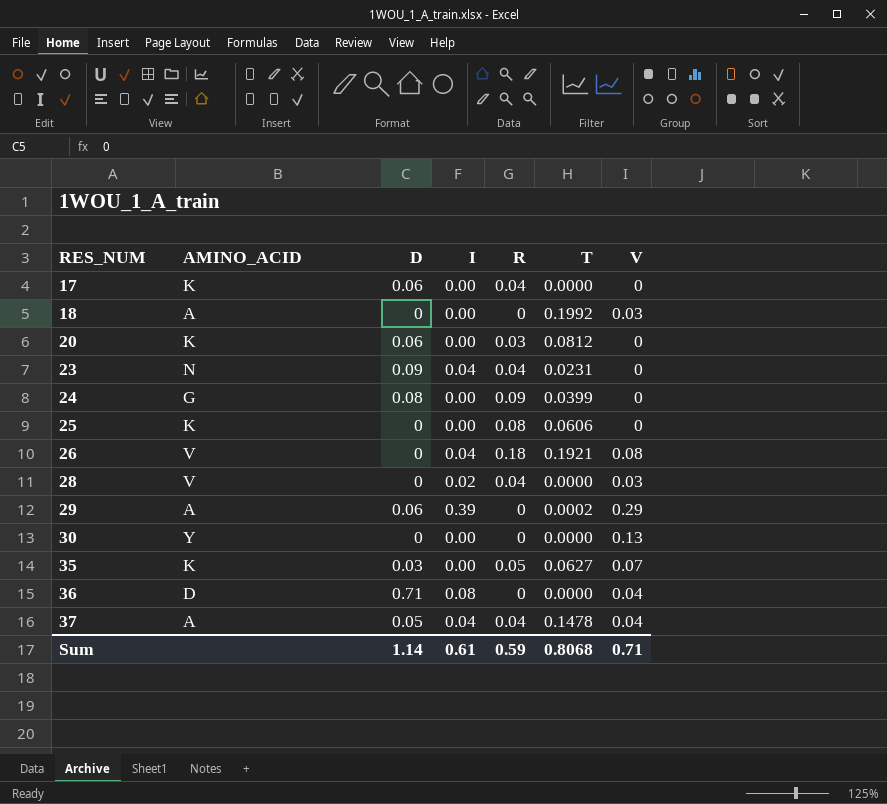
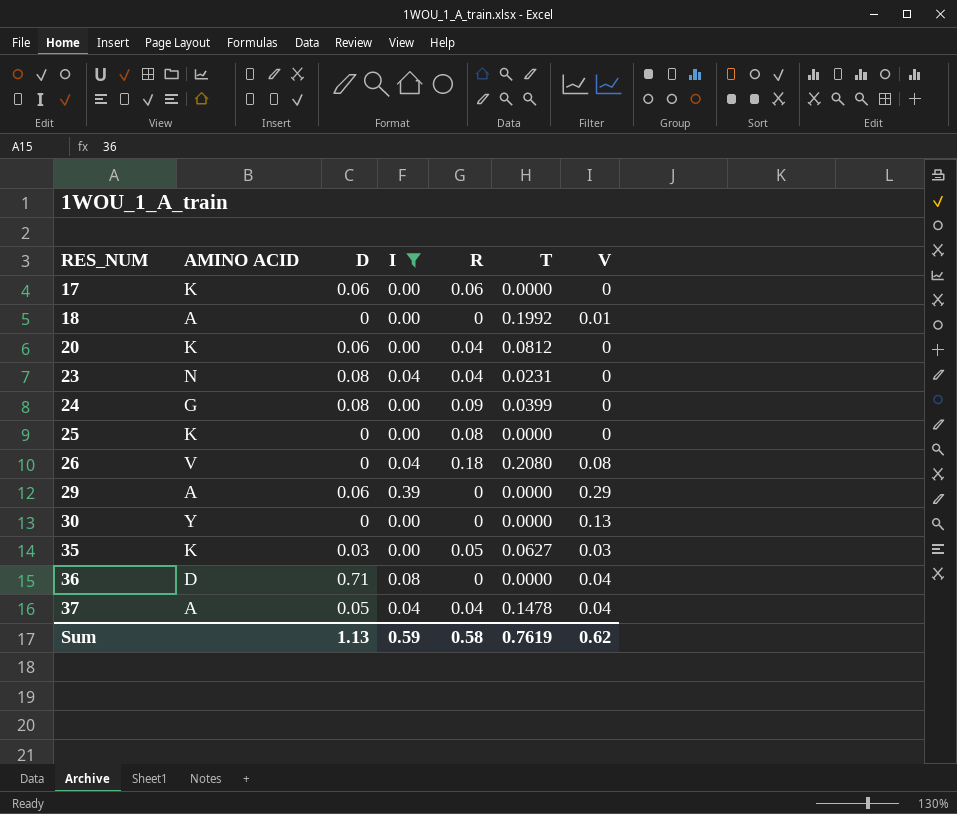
filter: none -> I != 0.02
column name: AMINO_ACID -> AMINO ACID
17 | R: 0.04 -> 0.06
18 | V: 0.03 -> 0.01
20 | R: 0.03 -> 0.04
23 | D: 0.09 -> 0.08
25 | T: 0.0606 -> 0.0000
26 | T: 0.1921 -> 0.2080
29 | T: 0.0002 -> 0.0000
35 | V: 0.07 -> 0.03
Sum | D: 1.14 -> 1.13
Sum | I: 0.61 -> 0.59
Sum | R: 0.59 -> 0.58
Sum | T: 0.8068 -> 0.7619
Sum | V: 0.71 -> 0.62

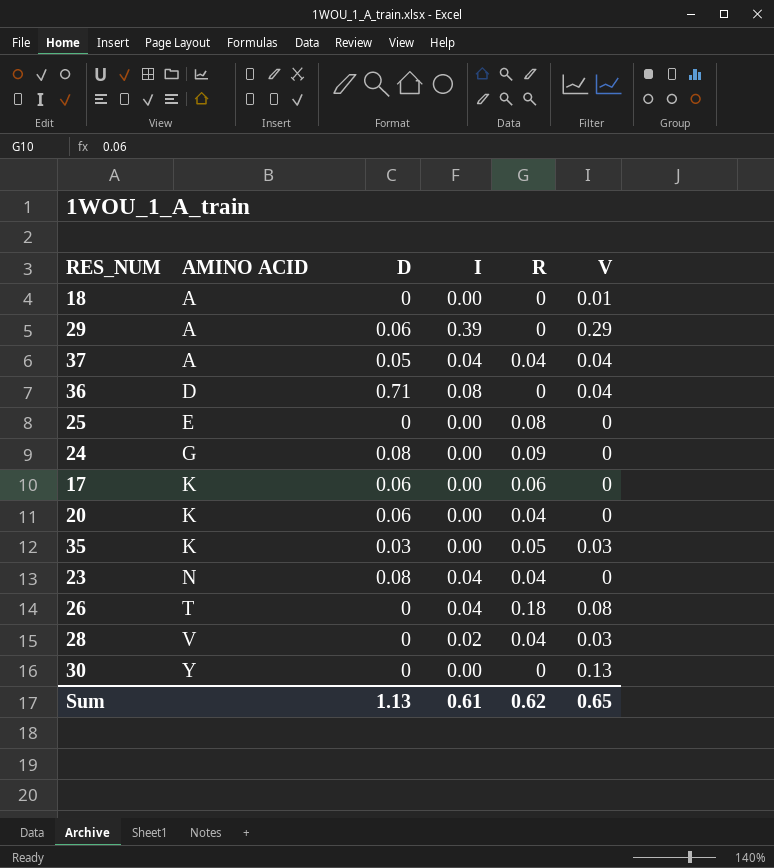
filter: I != 0.02 -> none
row order: RES_NUM ascending -> AMINO ACID ascending
column T | position: 6 -> none
25 | AMINO ACID: K -> E
26 | AMINO ACID: V -> T
Sum | I: 0.59 -> 0.61
Sum | R: 0.58 -> 0.62
Sum | V: 0.62 -> 0.65

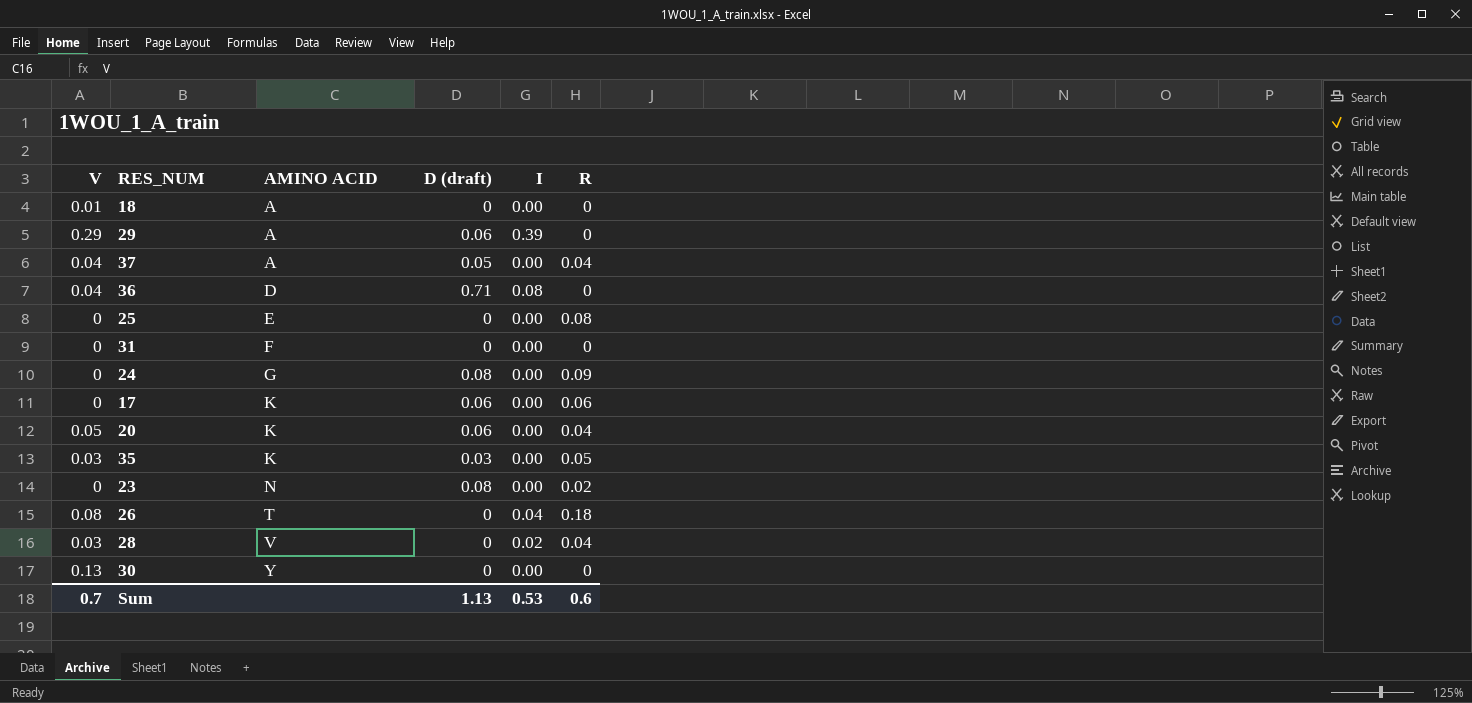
column V | position: 6 -> 1
column name: D -> D (draft)
37 | I: 0.04 -> 0.00
row 31: none -> 0 | F | 0 | 0.00 | 0
20 | V: 0 -> 0.05
23 | I: 0.04 -> 0.00
23 | R: 0.04 -> 0.02
Sum | V: 0.65 -> 0.7
Sum | I: 0.61 -> 0.53
Sum | R: 0.62 -> 0.6

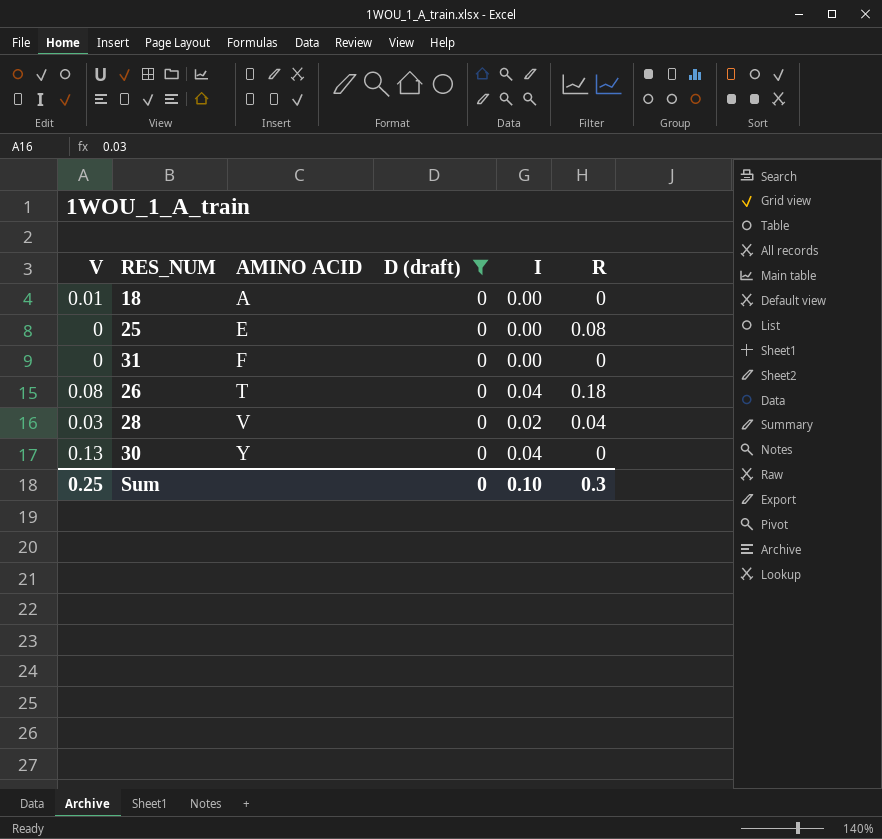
filter: none -> D (draft) = 0
30 | I: 0.00 -> 0.04
Sum | V: 0.7 -> 0.25
Sum | D (draft): 1.13 -> 0
Sum | I: 0.53 -> 0.10
Sum | R: 0.6 -> 0.3

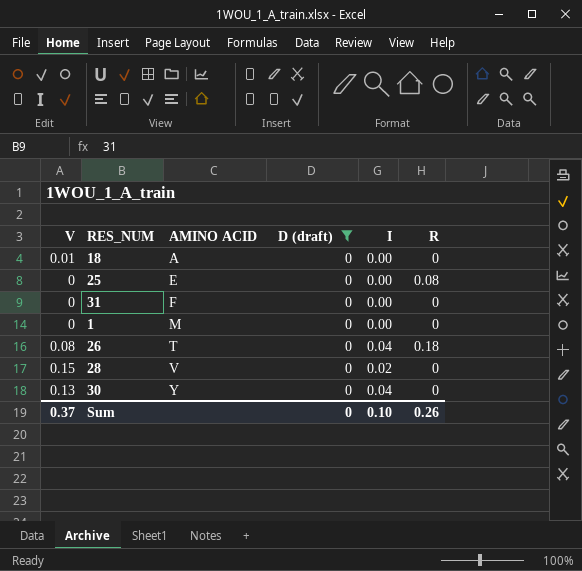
row 1: none -> 0 | M | 0 | 0.00 | 0
28 | V: 0.03 -> 0.15
28 | R: 0.04 -> 0
Sum | V: 0.25 -> 0.37
Sum | R: 0.3 -> 0.26

